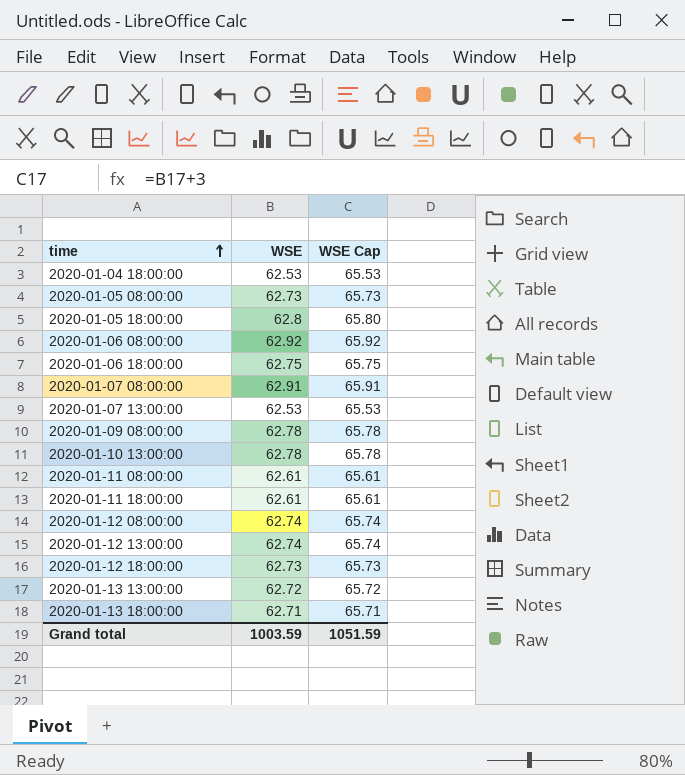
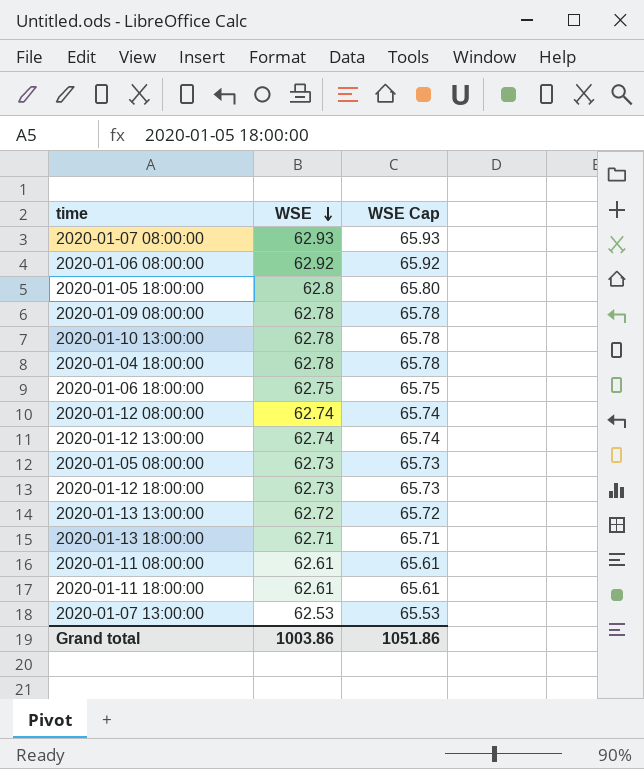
row order: time ascending -> WSE descending
2020-01-07 08:00:00 | WSE: 62.91 -> 62.93
2020-01-07 08:00:00 | WSE Cap: 65.91 -> 65.93
2020-01-04 18:00:00 | WSE: 62.53 -> 62.78
2020-01-04 18:00:00 | WSE Cap: 65.53 -> 65.78
Grand total | WSE: 1003.59 -> 1003.86
Grand total | WSE Cap: 1051.59 -> 1051.86

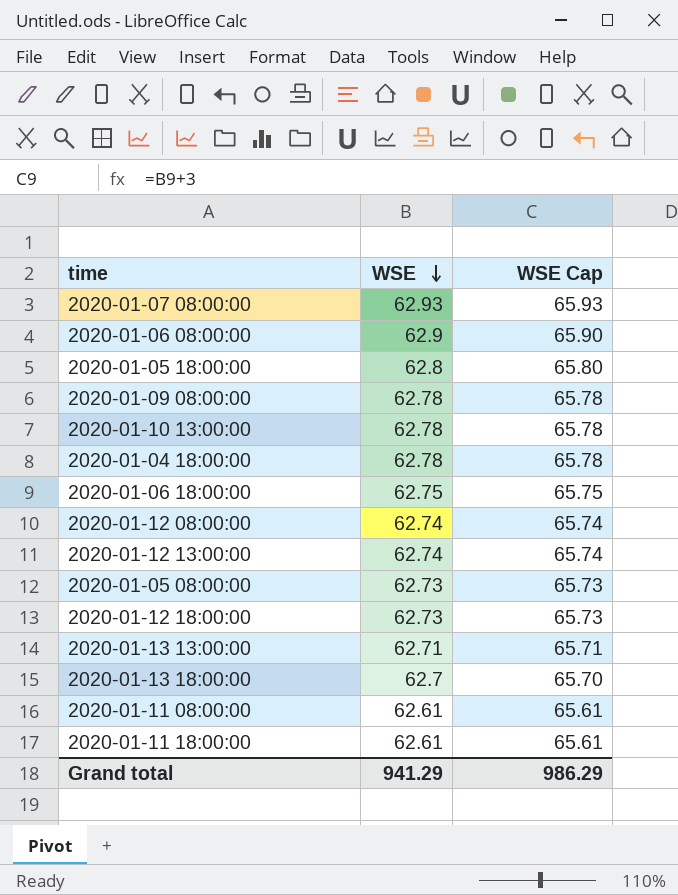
row 2020-01-07 13:00:00: 62.53 | 65.53 -> none
2020-01-06 08:00:00 | WSE: 62.92 -> 62.9
2020-01-06 08:00:00 | WSE Cap: 65.92 -> 65.90
2020-01-13 13:00:00 | WSE: 62.72 -> 62.71
2020-01-13 13:00:00 | WSE Cap: 65.72 -> 65.71
2020-01-13 18:00:00 | WSE: 62.71 -> 62.7
2020-01-13 18:00:00 | WSE Cap: 65.71 -> 65.70
Grand total | WSE: 1003.86 -> 941.29
Grand total | WSE Cap: 1051.86 -> 986.29

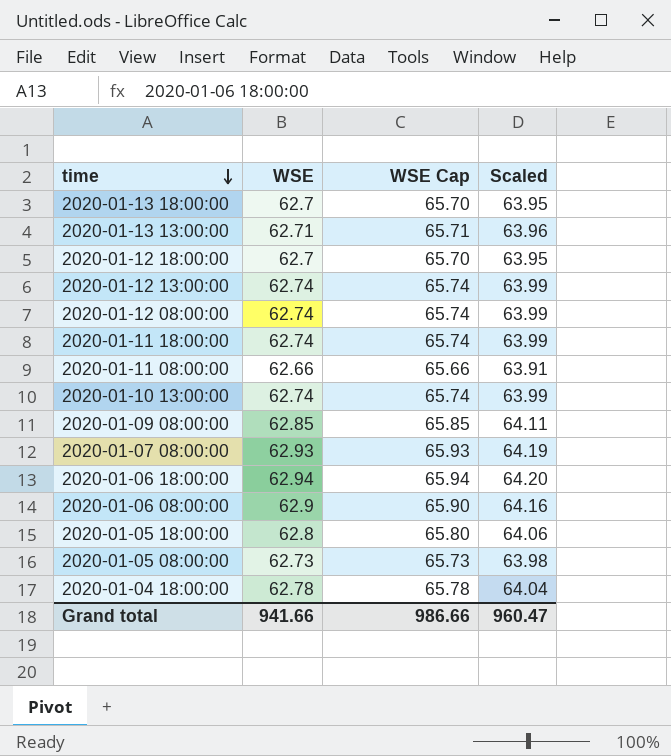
row order: WSE descending -> time descending
column Scaled | formula: none -> [WSE] * 1.02
2020-01-12 18:00:00 | WSE: 62.73 -> 62.7
2020-01-12 18:00:00 | WSE Cap: 65.73 -> 65.70
2020-01-11 18:00:00 | WSE: 62.61 -> 62.74
2020-01-11 18:00:00 | WSE Cap: 65.61 -> 65.74
2020-01-11 08:00:00 | WSE: 62.61 -> 62.66
2020-01-11 08:00:00 | WSE Cap: 65.61 -> 65.66
2020-01-10 13:00:00 | WSE: 62.78 -> 62.74
2020-01-10 13:00:00 | WSE Cap: 65.78 -> 65.74
2020-01-09 08:00:00 | WSE: 62.78 -> 62.85
2020-01-09 08:00:00 | WSE Cap: 65.78 -> 65.85
2020-01-06 18:00:00 | WSE: 62.75 -> 62.94
2020-01-06 18:00:00 | WSE Cap: 65.75 -> 65.94
Grand total | WSE: 941.29 -> 941.66
Grand total | WSE Cap: 986.29 -> 986.66

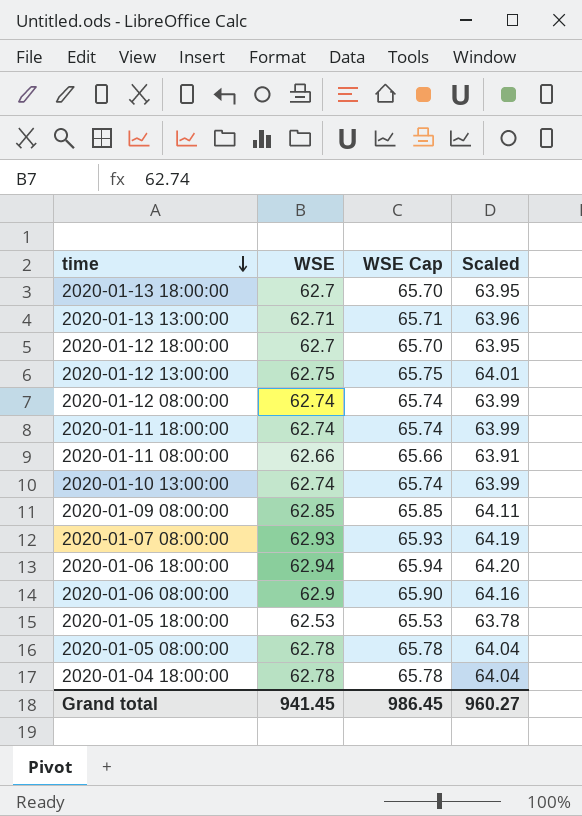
2020-01-12 13:00:00 | WSE: 62.74 -> 62.75
2020-01-12 13:00:00 | WSE Cap: 65.74 -> 65.75
2020-01-12 13:00:00 | Scaled: 63.99 -> 64.01
2020-01-05 18:00:00 | WSE: 62.8 -> 62.53
2020-01-05 18:00:00 | WSE Cap: 65.80 -> 65.53
2020-01-05 18:00:00 | Scaled: 64.06 -> 63.78
2020-01-05 08:00:00 | WSE: 62.73 -> 62.78
2020-01-05 08:00:00 | WSE Cap: 65.73 -> 65.78
2020-01-05 08:00:00 | Scaled: 63.98 -> 64.04
Grand total | WSE: 941.66 -> 941.45
Grand total | WSE Cap: 986.66 -> 986.45
Grand total | Scaled: 960.47 -> 960.27

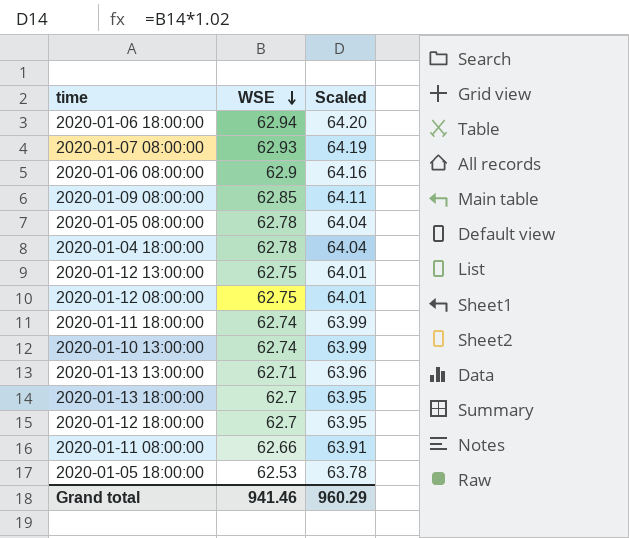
row order: time descending -> WSE descending
column WSE Cap | formula: [WSE] + 3 -> none
2020-01-12 08:00:00 | WSE: 62.74 -> 62.75
2020-01-12 08:00:00 | Scaled: 63.99 -> 64.01
Grand total | WSE: 941.45 -> 941.46
Grand total | Scaled: 960.27 -> 960.29

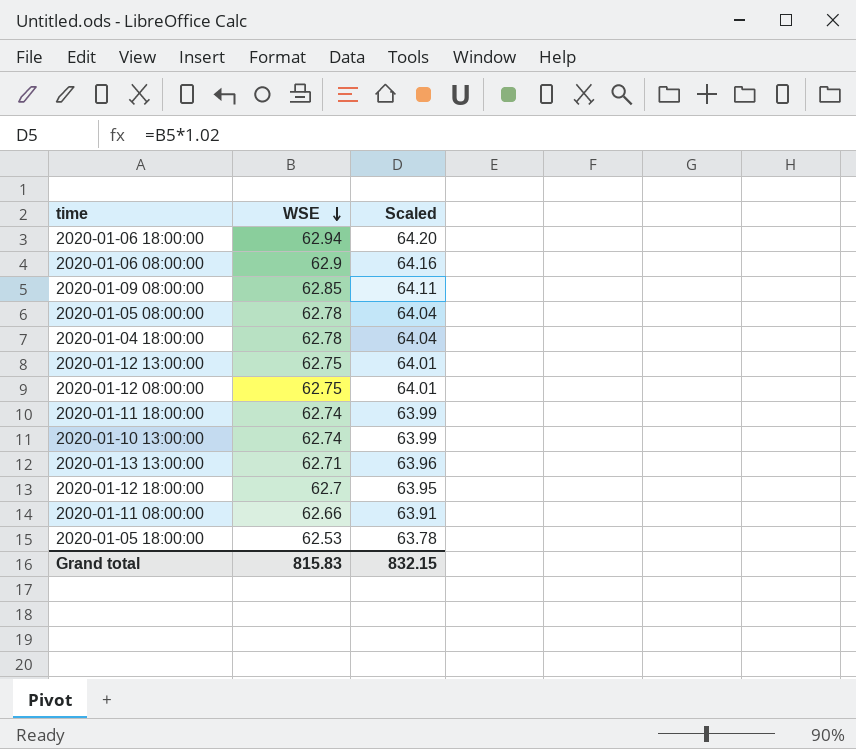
row 2020-01-07 08:00:00: 62.93 | 64.19 -> none
row 2020-01-13 18:00:00: 62.7 | 63.95 -> none
Grand total | WSE: 941.46 -> 815.83
Grand total | Scaled: 960.29 -> 832.15

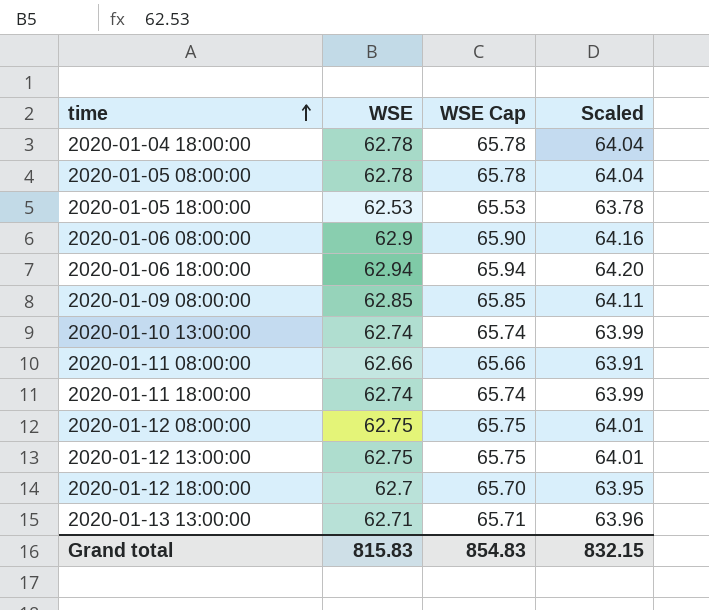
row order: WSE descending -> time ascending
column WSE Cap | formula: none -> [WSE] + 3

